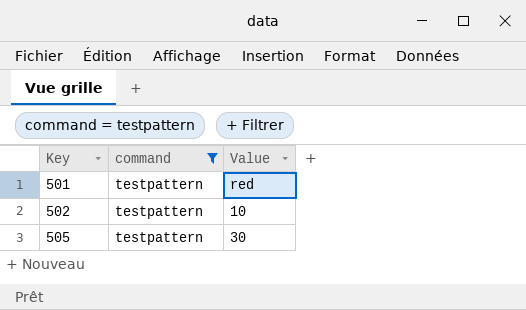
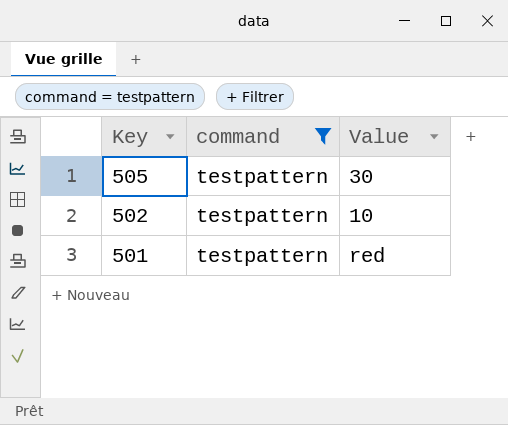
row order: Key ascending -> Key descending

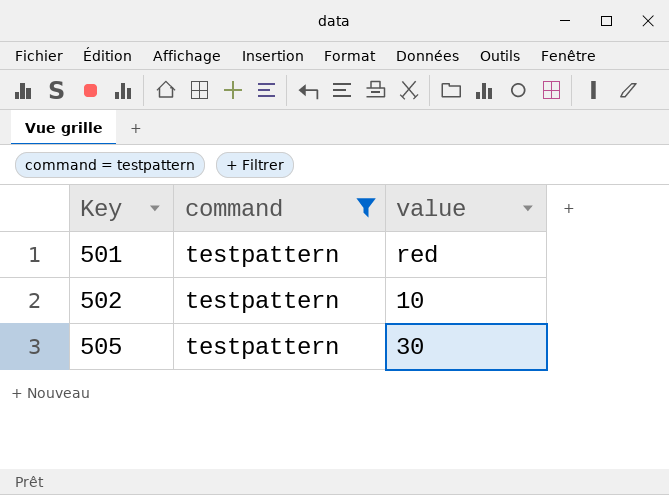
row order: Key descending -> Key ascending
column name: Value -> value

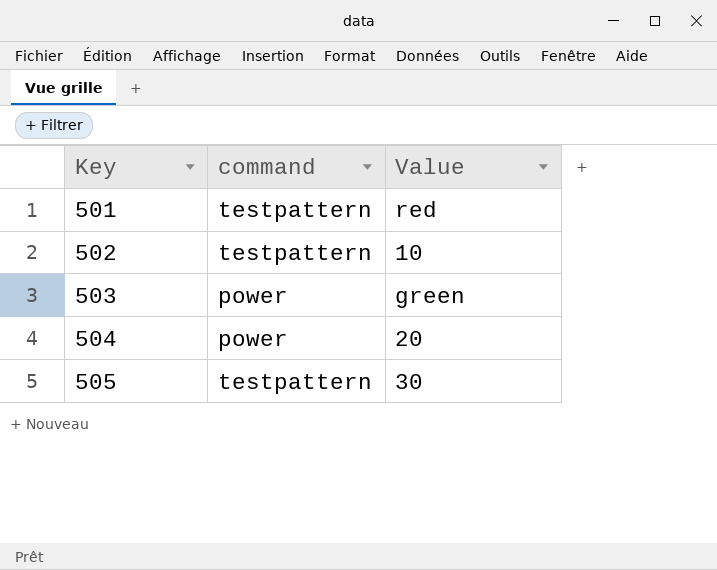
filter: command = testpattern -> none
column name: value -> Value

